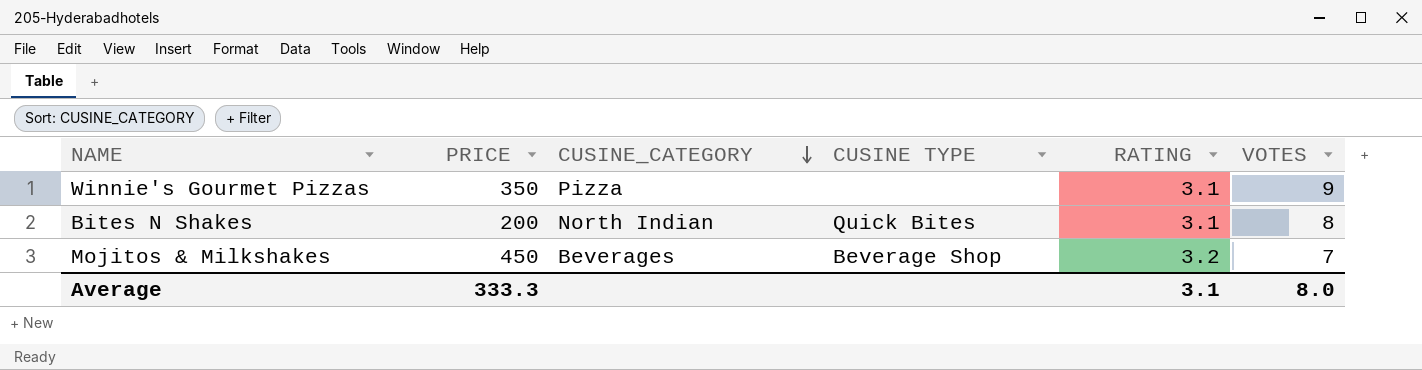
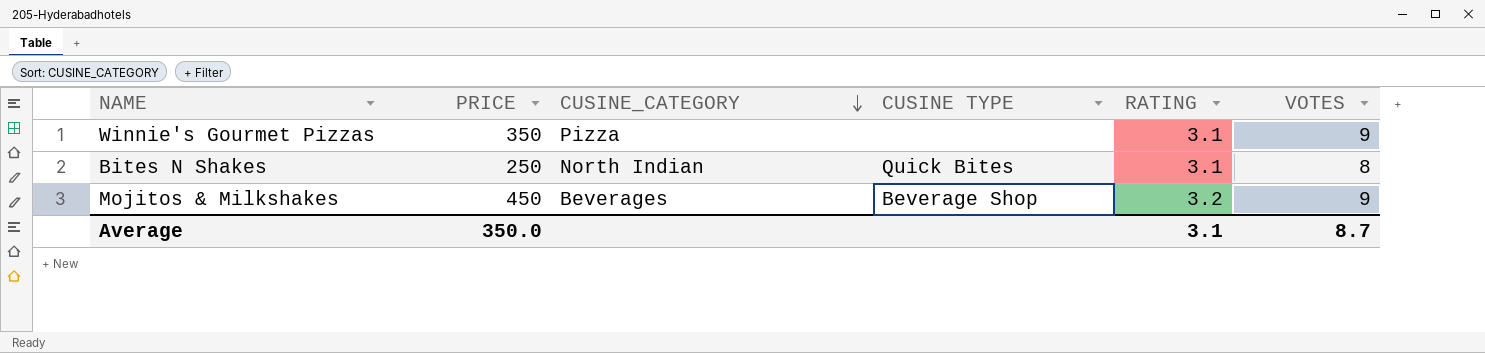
Bites N Shakes | PRICE: 200 -> 250
Mojitos & Milkshakes | VOTES: 7 -> 9
Average | PRICE: 333.3 -> 350.0
Average | VOTES: 8.0 -> 8.7

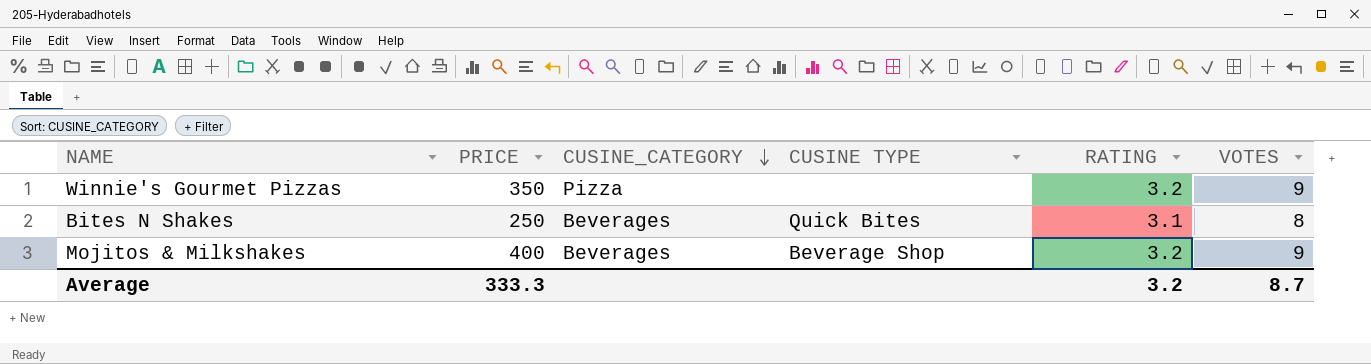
Winnie's Gourmet Pizzas | RATING: 3.1 -> 3.2
Bites N Shakes | CUSINE_CATEGORY: North Indian -> Beverages
Mojitos & Milkshakes | PRICE: 450 -> 400
Average | PRICE: 350.0 -> 333.3
Average | RATING: 3.1 -> 3.2

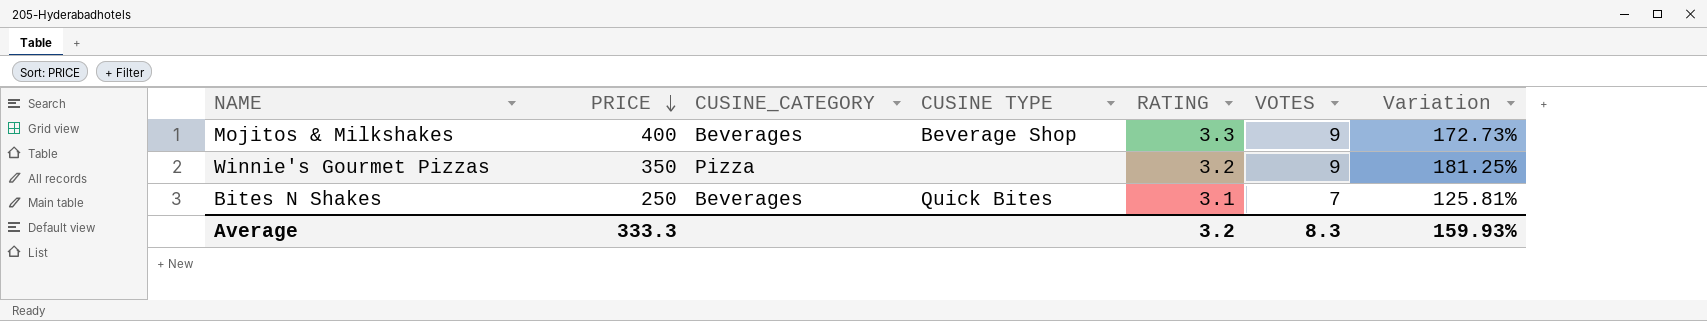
row order: CUSINE_CATEGORY descending -> PRICE descending
column Variation | formula: none -> ([VOTES] - [RATING]) / [RATING]
Mojitos & Milkshakes | RATING: 3.2 -> 3.3
Bites N Shakes | VOTES: 8 -> 7
Average | VOTES: 8.7 -> 8.3

